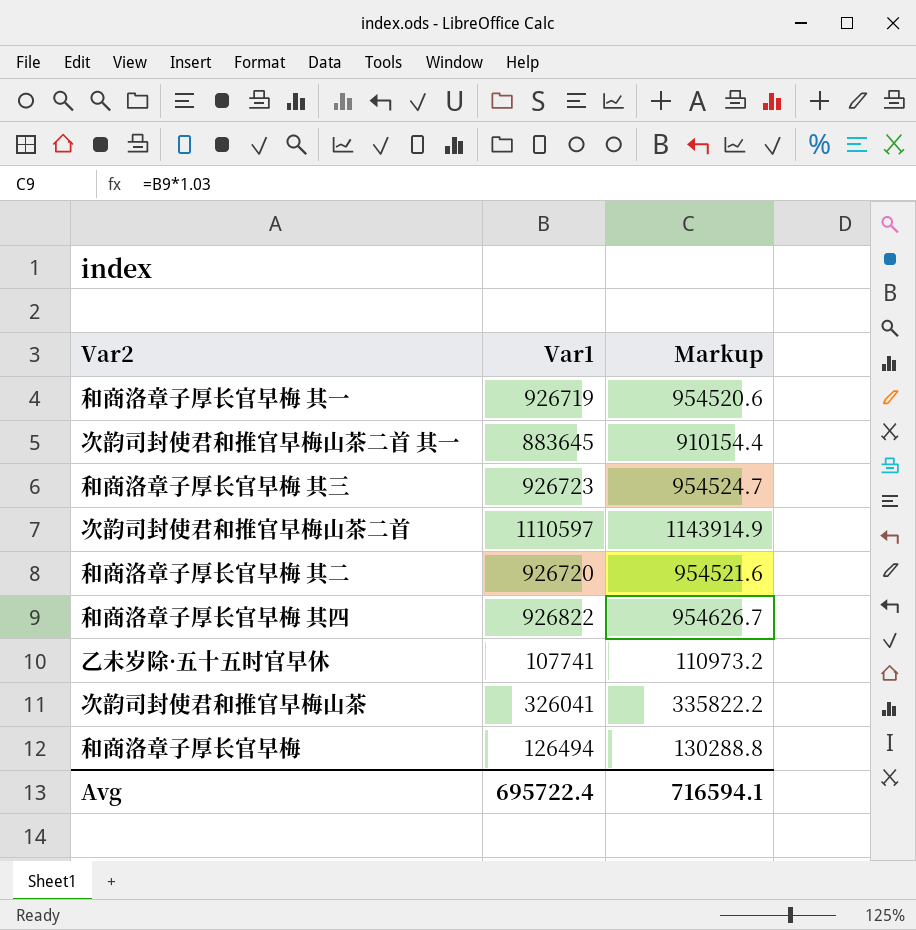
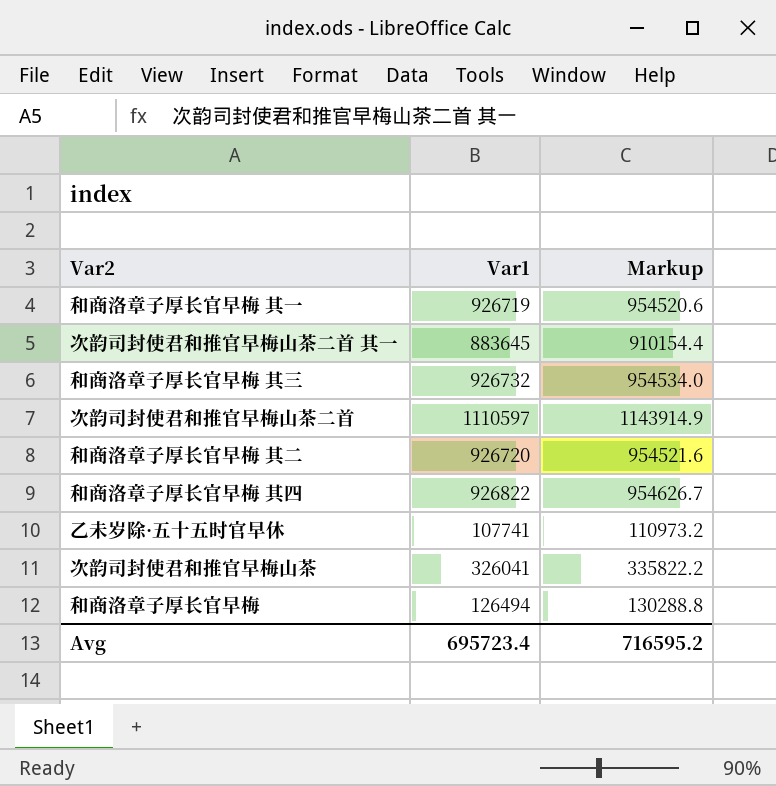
和商洛章子厚长官早梅 其三 | Var1: 926723 -> 926732
和商洛章子厚长官早梅 其三 | Markup: 954524.7 -> 954534.0
Avg | Var1: 695722.4 -> 695723.4
Avg | Markup: 716594.1 -> 716595.2

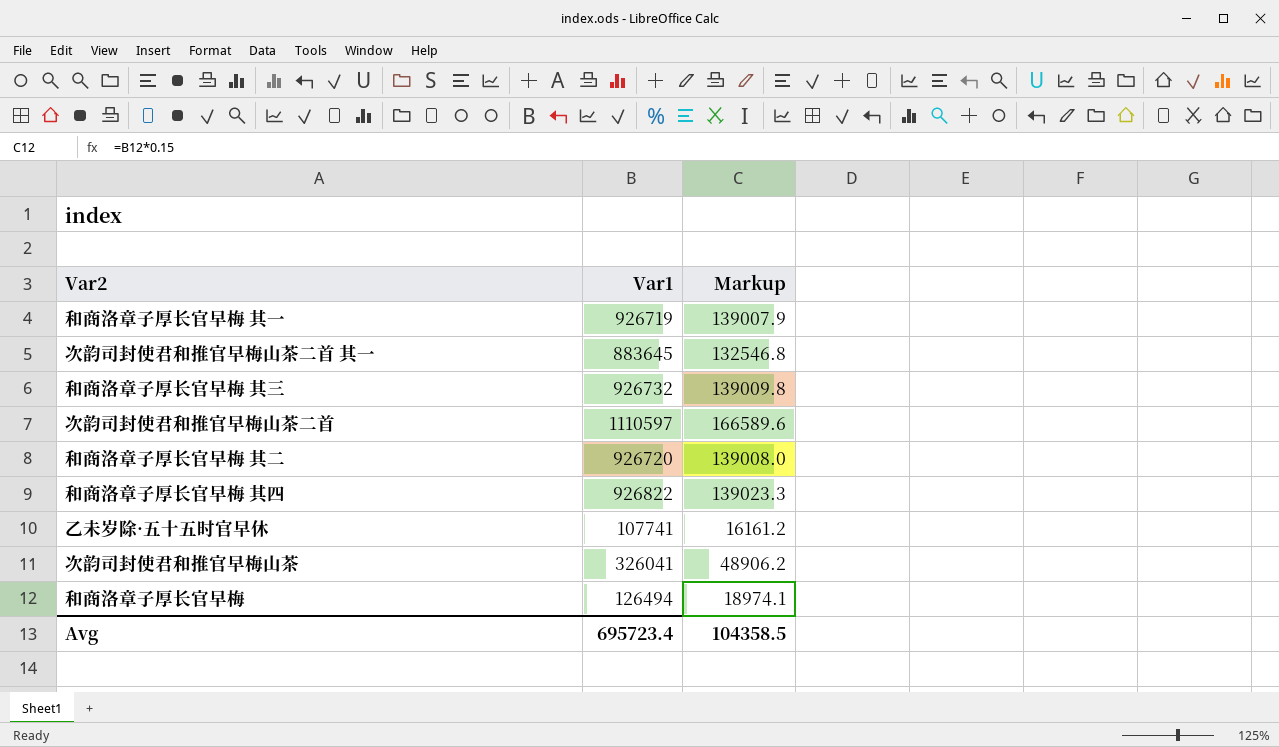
column Markup | formula: [Var1] * 1.03 -> [Var1] * 0.15
Avg | Markup: 716595.2 -> 104358.5

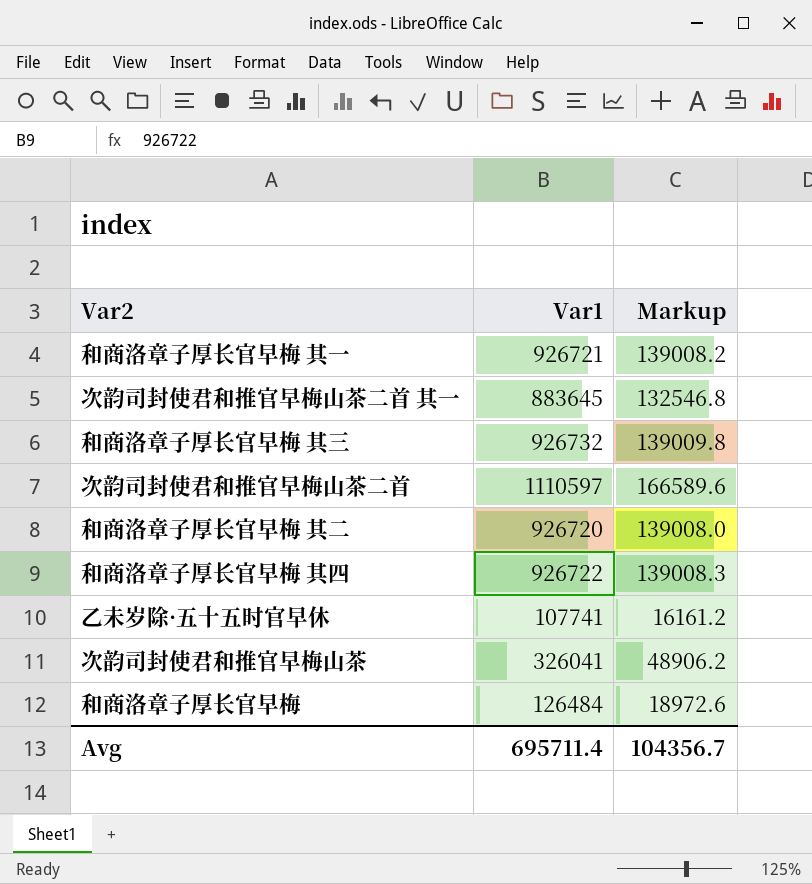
和商洛章子厚长官早梅 其一 | Var1: 926719 -> 926721
和商洛章子厚长官早梅 其一 | Markup: 139007.9 -> 139008.2
和商洛章子厚长官早梅 其四 | Var1: 926822 -> 926722
和商洛章子厚长官早梅 其四 | Markup: 139023.3 -> 139008.3
和商洛章子厚长官早梅 | Var1: 126494 -> 126484
和商洛章子厚长官早梅 | Markup: 18974.1 -> 18972.6
Avg | Var1: 695723.4 -> 695711.4
Avg | Markup: 104358.5 -> 104356.7

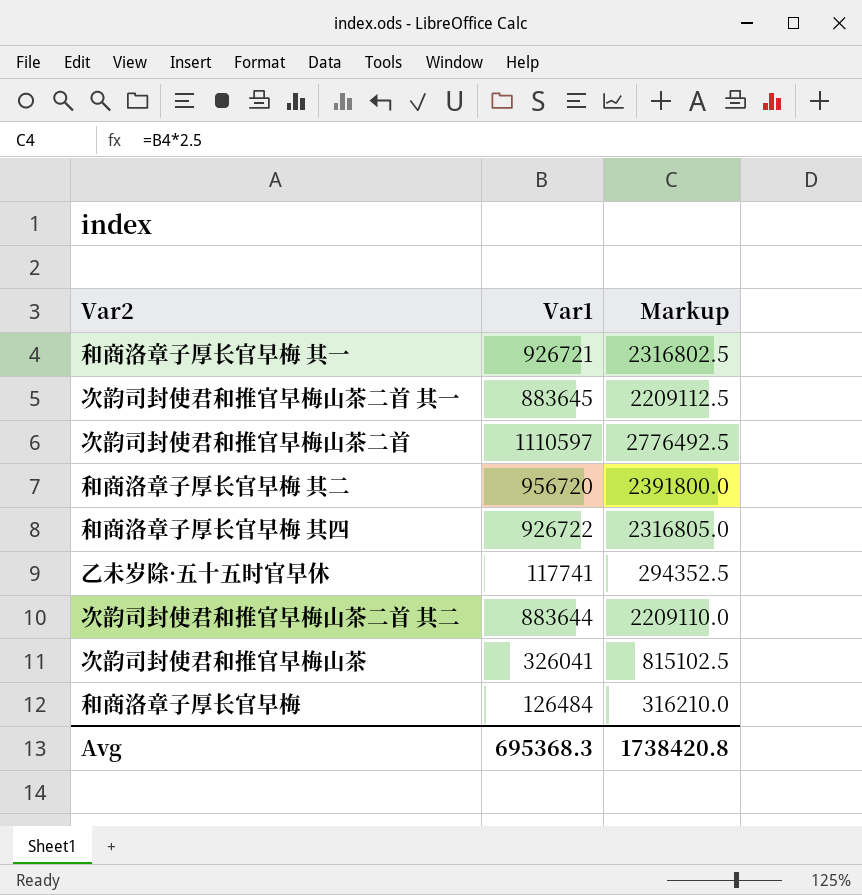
column Markup | formula: [Var1] * 0.15 -> [Var1] * 2.5
row 和商洛章子厚长官早梅 其三: 926732 | 139009.8 -> none
和商洛章子厚长官早梅 其二 | Var1: 926720 -> 956720
乙未岁除·五十五时官早休 | Var1: 107741 -> 117741
row 次韵司封使君和推官早梅山茶二首 其二: none -> 883644 | 2209110.0
Avg | Var1: 695711.4 -> 695368.3
Avg | Markup: 104356.7 -> 1738420.8

